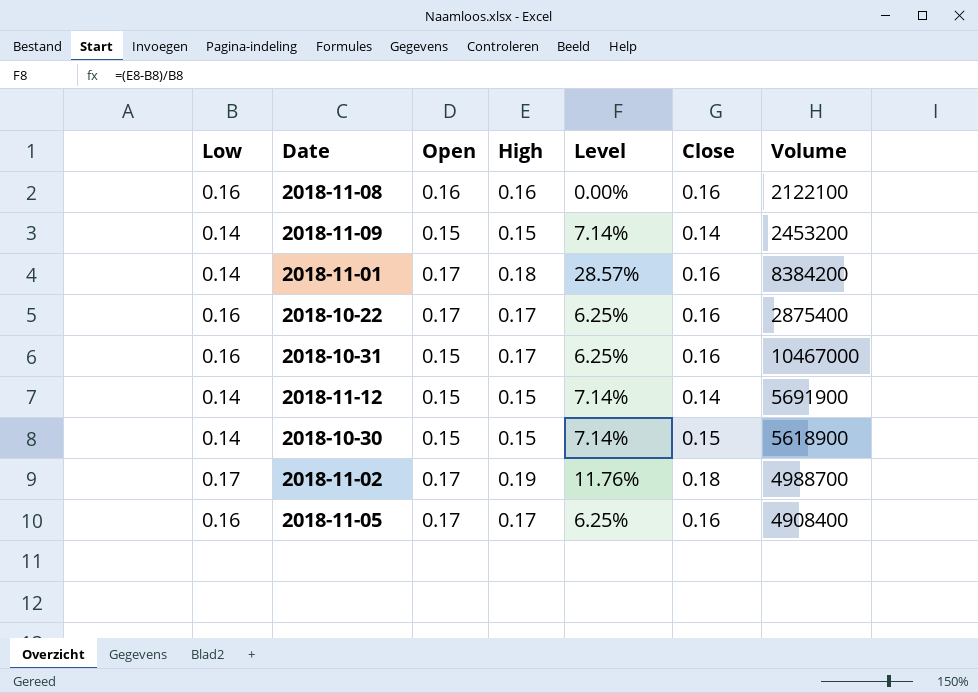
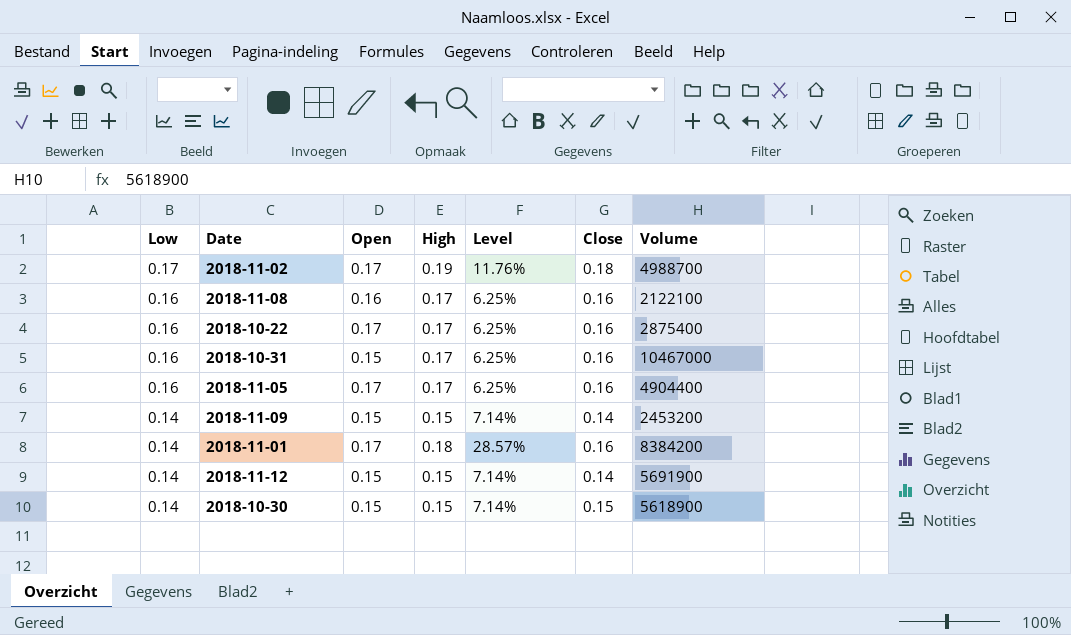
row order: none -> Low descending
2018-11-08 | High: 0.16 -> 0.17
2018-11-08 | Level: 0.00% -> 6.25%
2018-11-05 | Volume: 4908400 -> 4904400

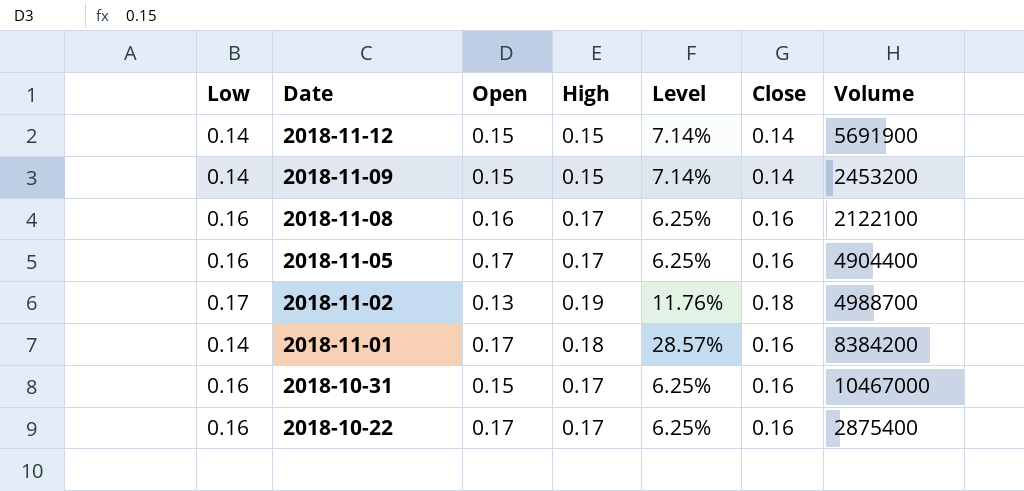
row order: Low descending -> Date descending
row 2018-10-30: 0.14 | 0.15 | 0.15 | 7.14% | 0.15 | 5618900 -> none
2018-11-02 | Open: 0.17 -> 0.13

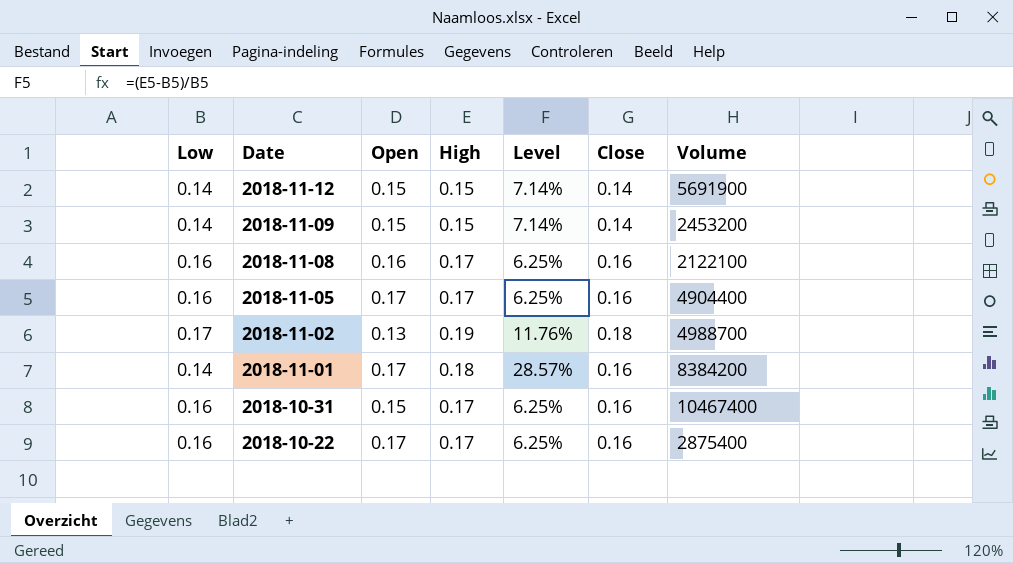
2018-10-31 | Volume: 10467000 -> 10467400

